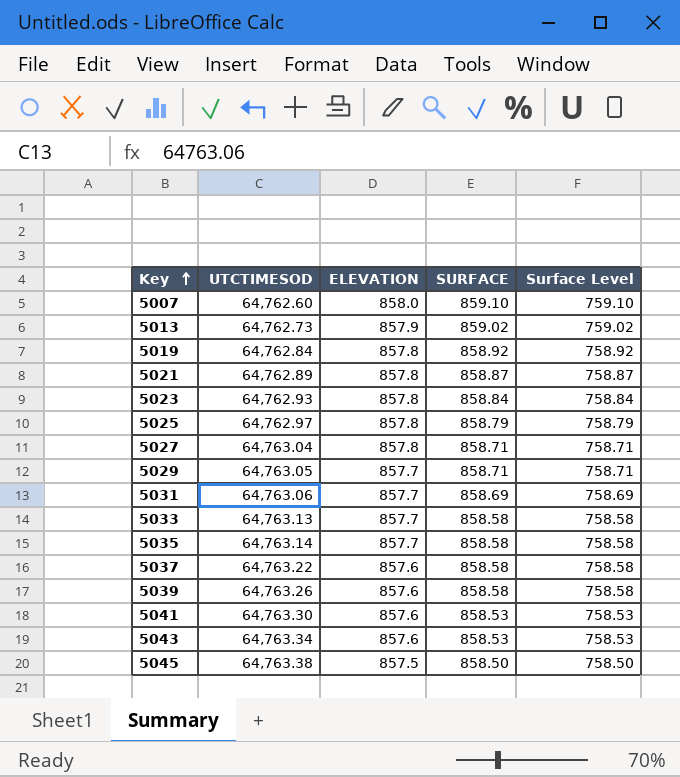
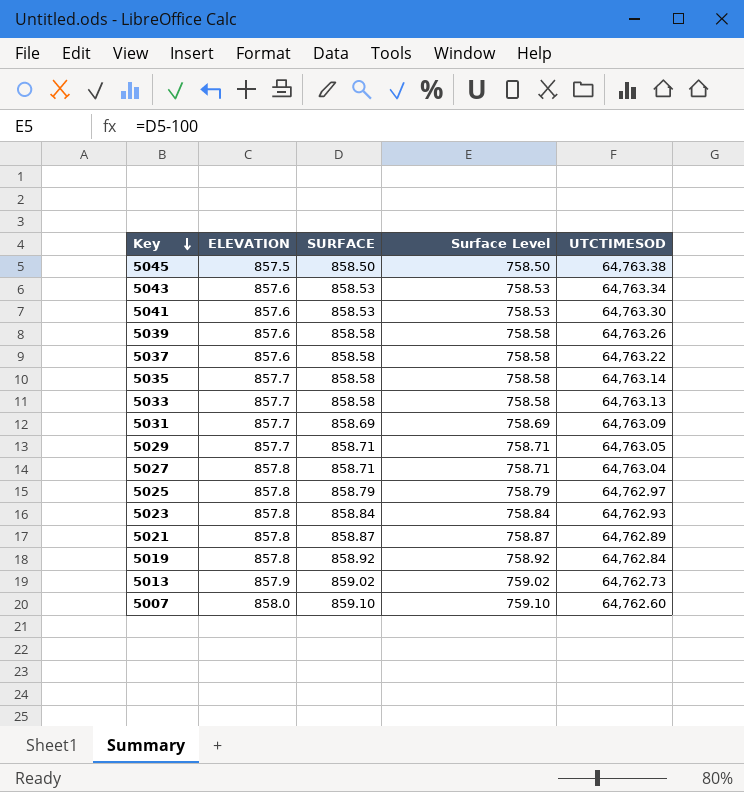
row order: Key ascending -> Key descending
column UTCTIMESOD | position: 2 -> 5
5031 | UTCTIMESOD: 64,763.06 -> 64,763.09

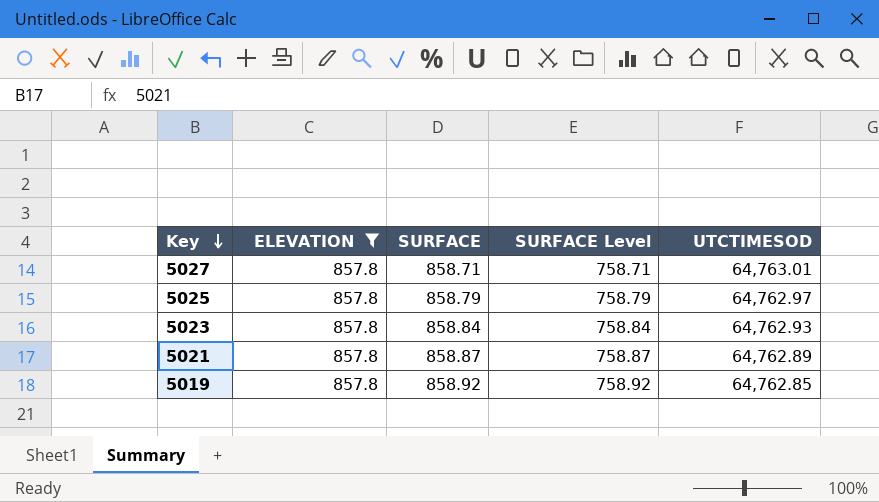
filter: none -> ELEVATION = 857.8
column name: Surface Level -> SURFACE Level
5027 | UTCTIMESOD: 64,763.04 -> 64,763.01
5019 | UTCTIMESOD: 64,762.84 -> 64,762.85

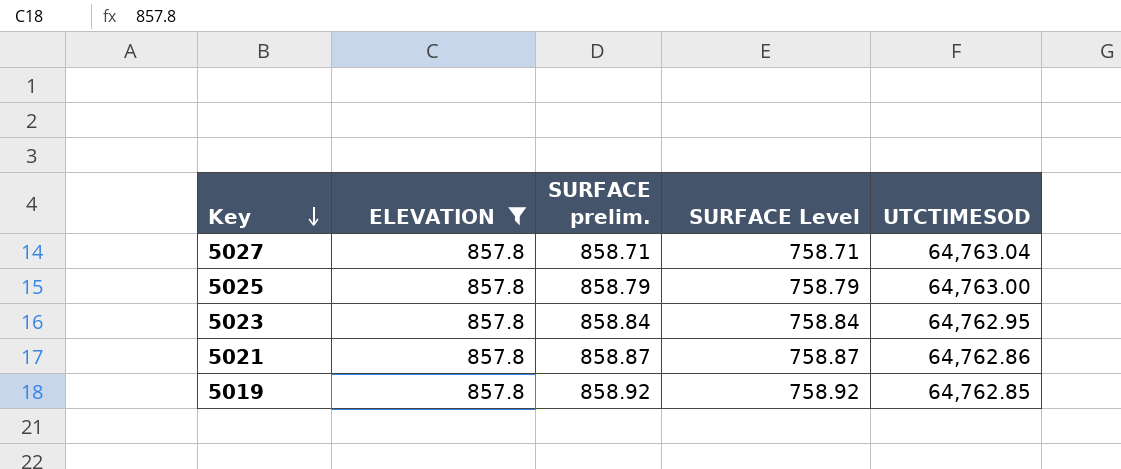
column name: SURFACE -> SURFACE prelim.
5027 | UTCTIMESOD: 64,763.01 -> 64,763.04
5025 | UTCTIMESOD: 64,762.97 -> 64,763.00
5023 | UTCTIMESOD: 64,762.93 -> 64,762.95
5021 | UTCTIMESOD: 64,762.89 -> 64,762.86

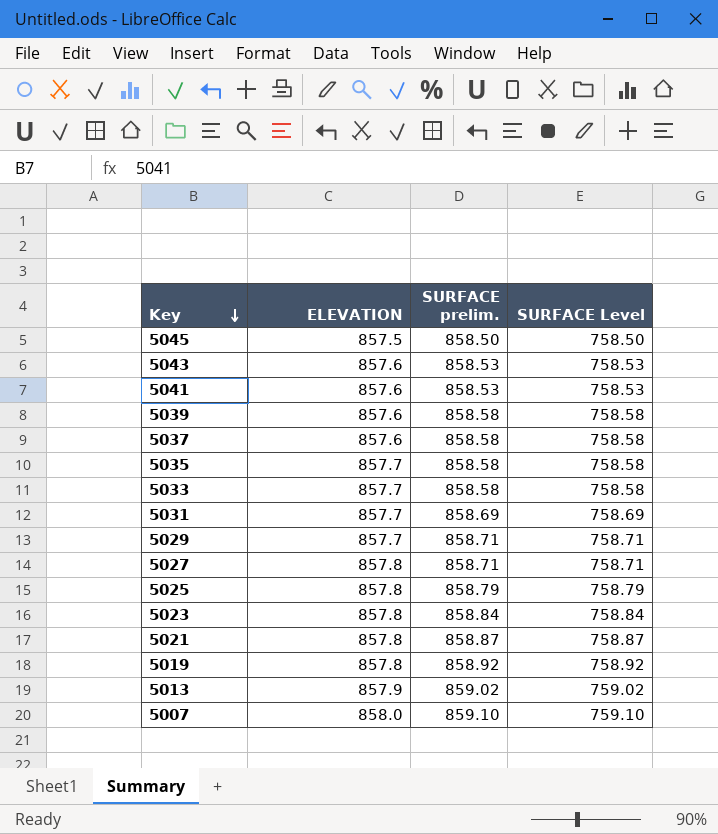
filter: ELEVATION = 857.8 -> none
column UTCTIMESOD | position: 5 -> none

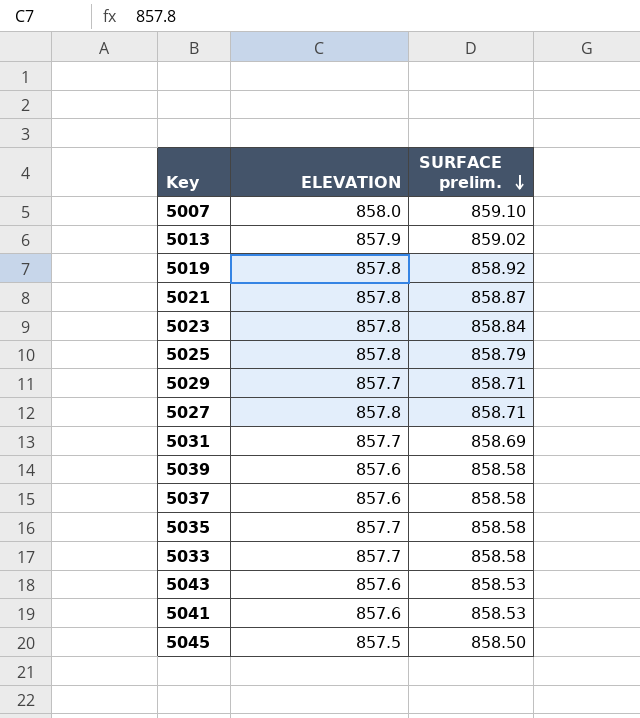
row order: Key descending -> SURFACE prelim. descending
column SURFACE Level | formula: [SURFACE prelim.] - 100 -> none

